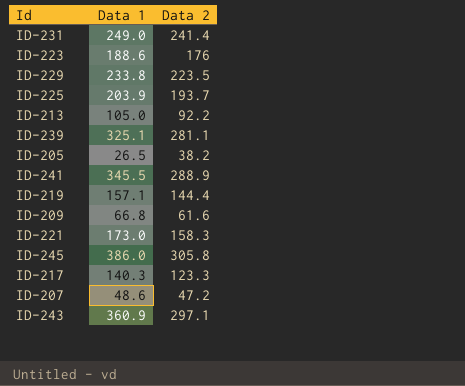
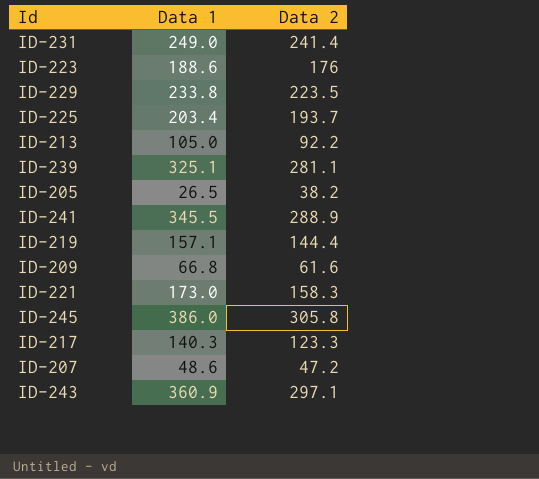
ID-225 | Data 1: 203.9 -> 203.4

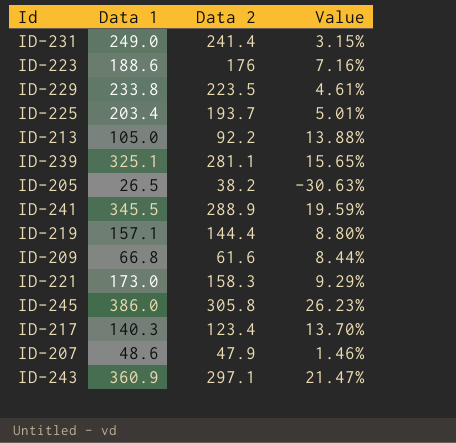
column Value | formula: none -> ([Data 1] - [Data 2]) / [Data 2]
ID-217 | Data 2: 123.3 -> 123.4
ID-207 | Data 2: 47.2 -> 47.9

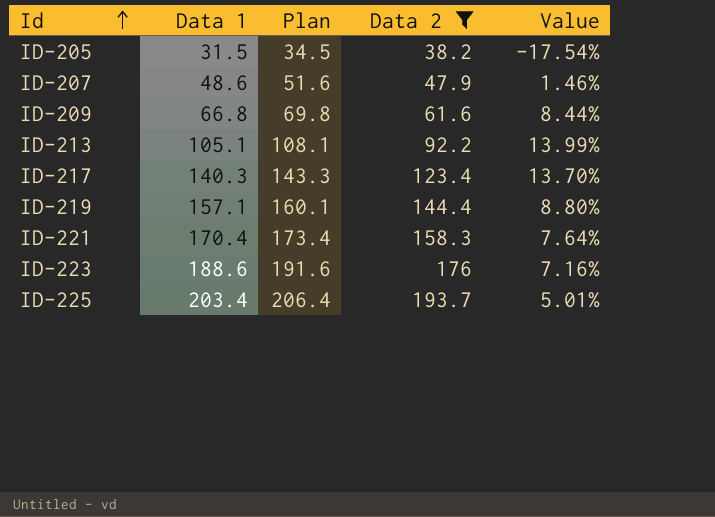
filter: none -> Data 2 <= 193.7
row order: none -> Id ascending
column Plan | formula: none -> [Data 1] + 3
ID-205 | Data 1: 26.5 -> 31.5
ID-205 | Value: -30.63% -> -17.54%
ID-213 | Data 1: 105.0 -> 105.1
ID-213 | Value: 13.88% -> 13.99%
ID-221 | Data 1: 173.0 -> 170.4
ID-221 | Value: 9.29% -> 7.64%

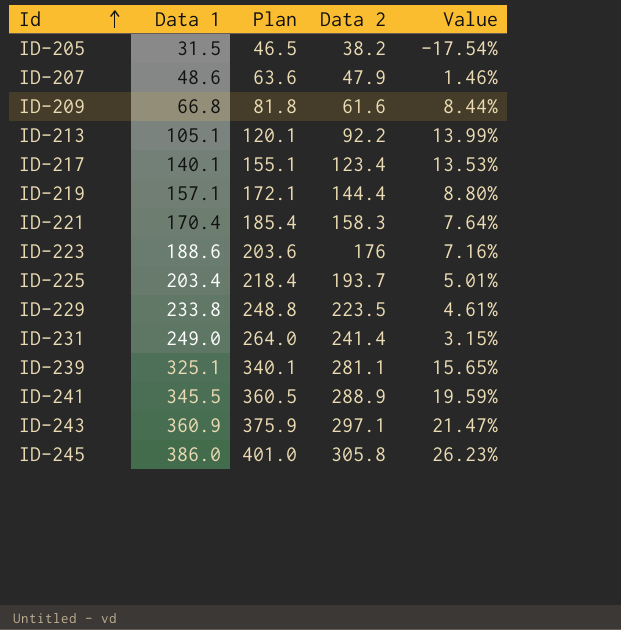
filter: Data 2 <= 193.7 -> none
column Plan | formula: [Data 1] + 3 -> [Data 1] + 15
ID-217 | Data 1: 140.3 -> 140.1
ID-217 | Value: 13.70% -> 13.53%

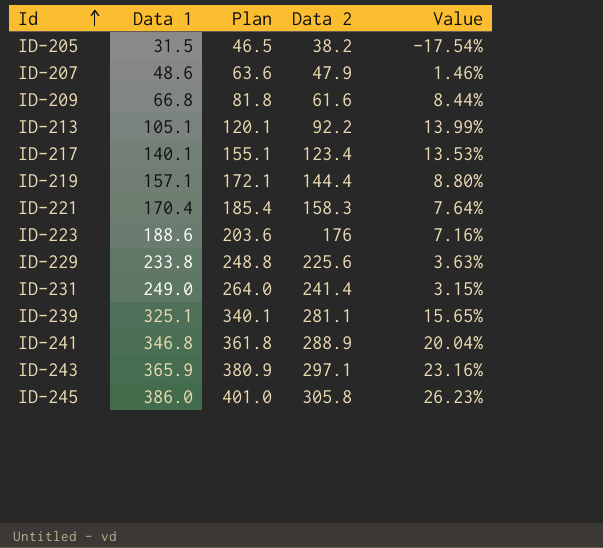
row ID-225: 203.4 | 218.4 | 193.7 | 5.01% -> none
ID-229 | Data 2: 223.5 -> 225.6
ID-229 | Value: 4.61% -> 3.63%
ID-241 | Data 1: 345.5 -> 346.8
ID-241 | Plan: 360.5 -> 361.8
ID-241 | Value: 19.59% -> 20.04%
ID-243 | Data 1: 360.9 -> 365.9
ID-243 | Plan: 375.9 -> 380.9
ID-243 | Value: 21.47% -> 23.16%

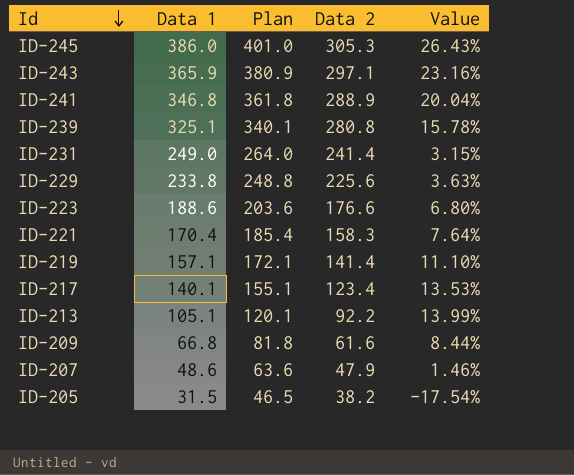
row order: Id ascending -> Id descending
ID-245 | Data 2: 305.8 -> 305.3
ID-245 | Value: 26.23% -> 26.43%
ID-239 | Data 2: 281.1 -> 280.8
ID-239 | Value: 15.65% -> 15.78%
ID-223 | Data 2: 176 -> 176.6
ID-223 | Value: 7.16% -> 6.80%
ID-219 | Data 2: 144.4 -> 141.4
ID-219 | Value: 8.80% -> 11.10%

